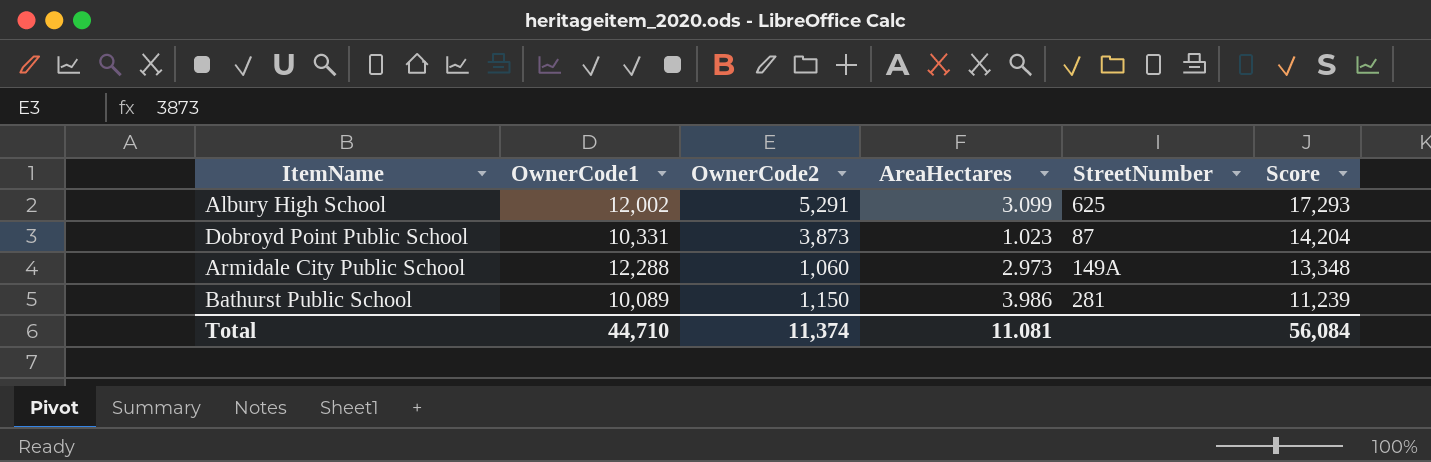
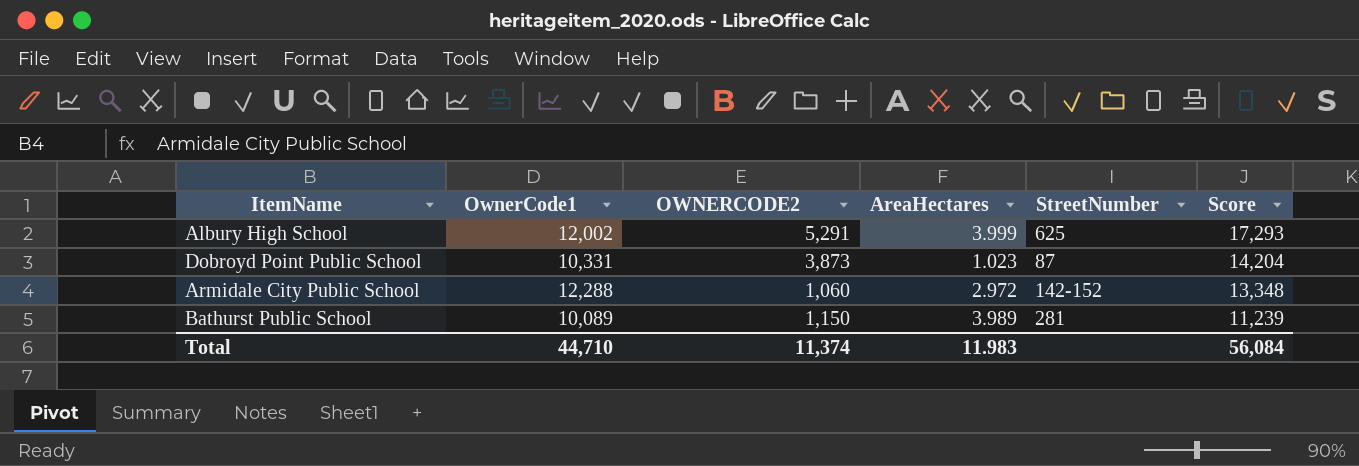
column name: OwnerCode2 -> OWNERCODE2
Albury High School | AreaHectares: 3.099 -> 3.999
Armidale City Public School | AreaHectares: 2.973 -> 2.972
Armidale City Public School | StreetNumber: 149A -> 142-152
Bathurst Public School | AreaHectares: 3.986 -> 3.989
Total | AreaHectares: 11.081 -> 11.983

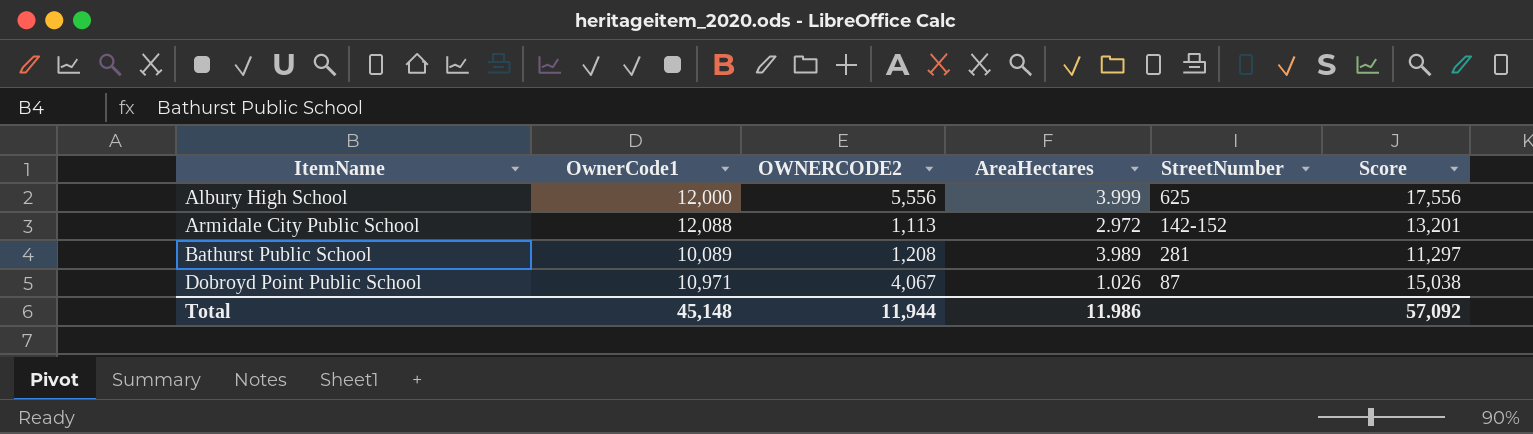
row order: Score descending -> ItemName ascending
Albury High School | OwnerCode1: 12,002 -> 12,000
Albury High School | OWNERCODE2: 5,291 -> 5,556
Albury High School | Score: 17,293 -> 17,556
Armidale City Public School | OwnerCode1: 12,288 -> 12,088
Armidale City Public School | OWNERCODE2: 1,060 -> 1,113
Armidale City Public School | Score: 13,348 -> 13,201
Bathurst Public School | OWNERCODE2: 1,150 -> 1,208
Bathurst Public School | Score: 11,239 -> 11,297
Dobroyd Point Public School | OwnerCode1: 10,331 -> 10,971
Dobroyd Point Public School | OWNERCODE2: 3,873 -> 4,067
Dobroyd Point Public School | AreaHectares: 1.023 -> 1.026
Dobroyd Point Public School | Score: 14,204 -> 15,038
Total | OwnerCode1: 44,710 -> 45,148
Total | OWNERCODE2: 11,374 -> 11,944
Total | AreaHectares: 11.983 -> 11.986
Total | Score: 56,084 -> 57,092

